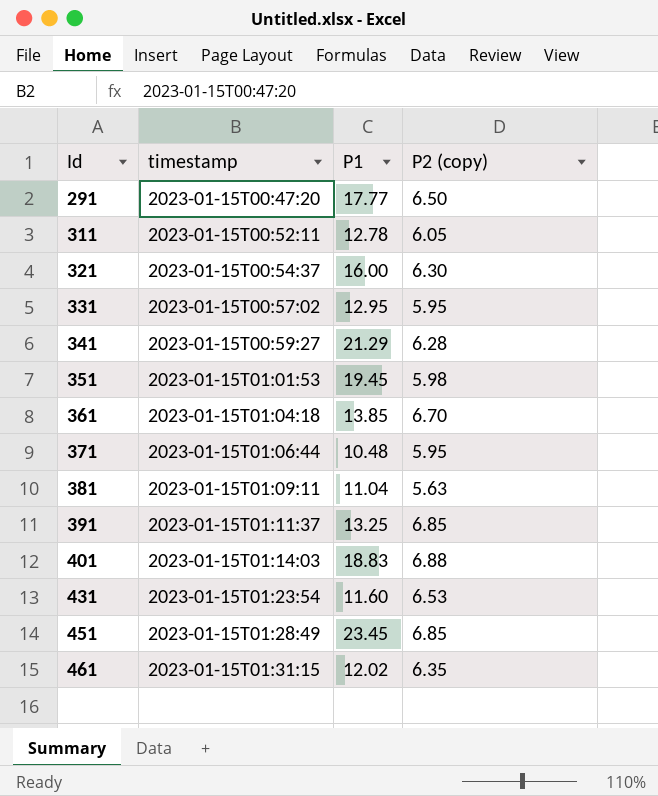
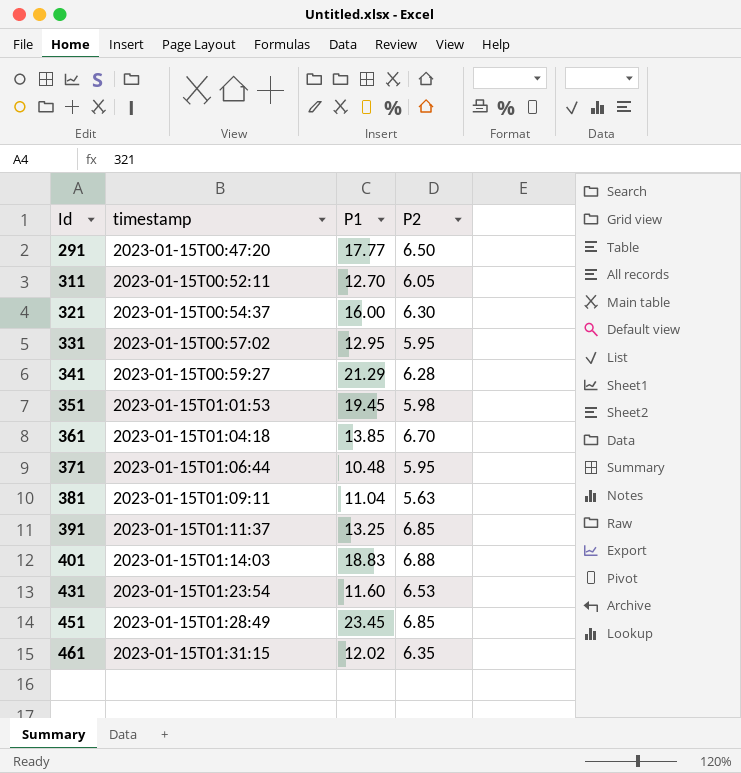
column name: P2 (copy) -> P2
311 | P1: 12.78 -> 12.70

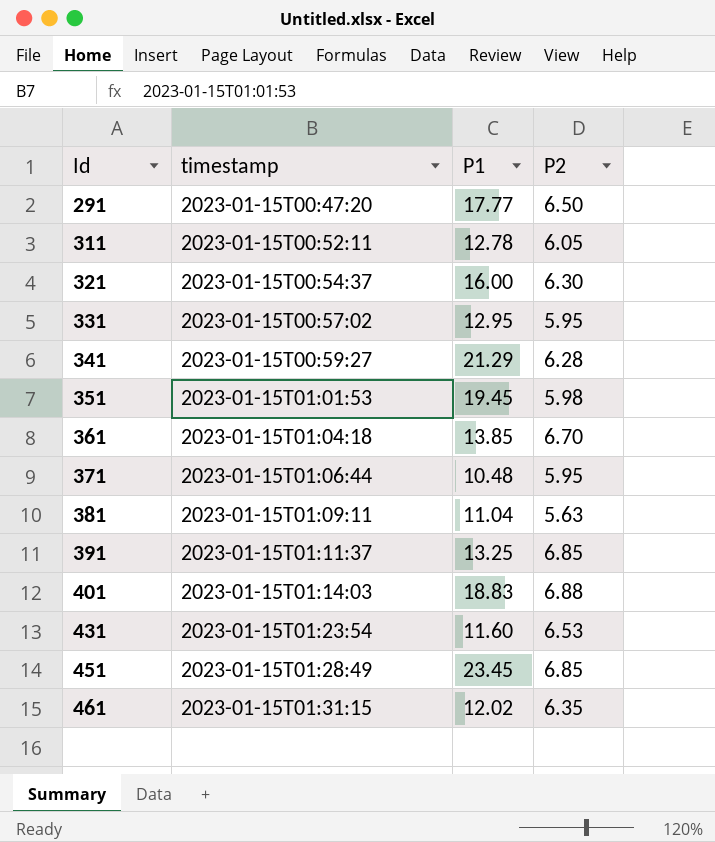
311 | P1: 12.70 -> 12.78

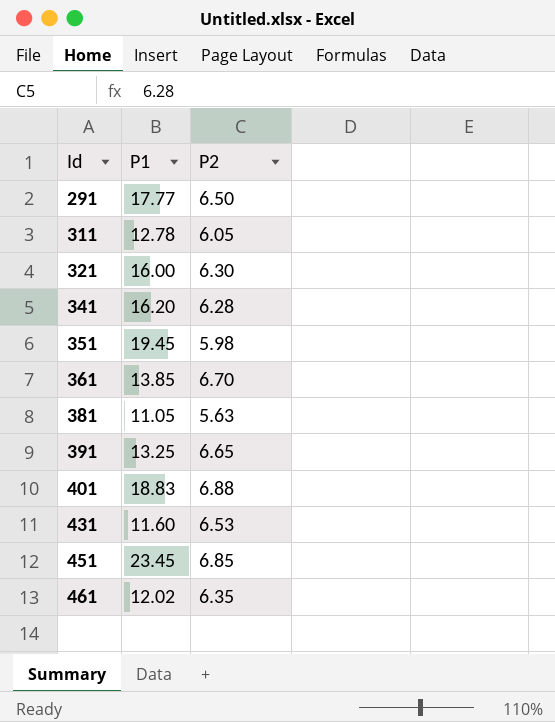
column timestamp | position: 2 -> none
row 331: 2023-01-15T00:57:02 | 12.95 | 5.95 -> none
row 371: 2023-01-15T01:06:44 | 10.48 | 5.95 -> none
341 | P1: 21.29 -> 16.20
381 | P1: 11.04 -> 11.05
391 | P2: 6.85 -> 6.65

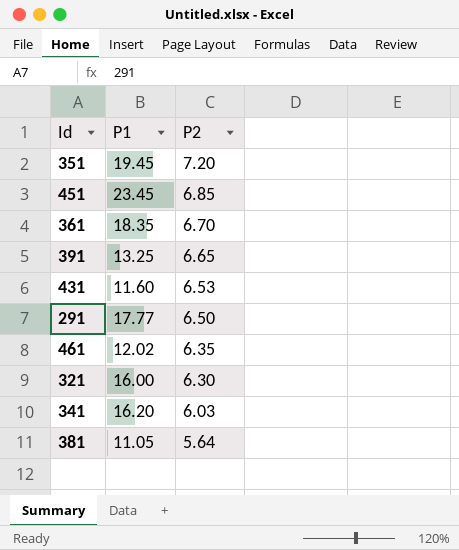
row order: Id ascending -> P2 descending
row 311: 12.78 | 6.05 -> none
row 401: 18.83 | 6.88 -> none
351 | P2: 5.98 -> 7.20
361 | P1: 13.85 -> 18.35
341 | P2: 6.28 -> 6.03
381 | P2: 5.63 -> 5.64

